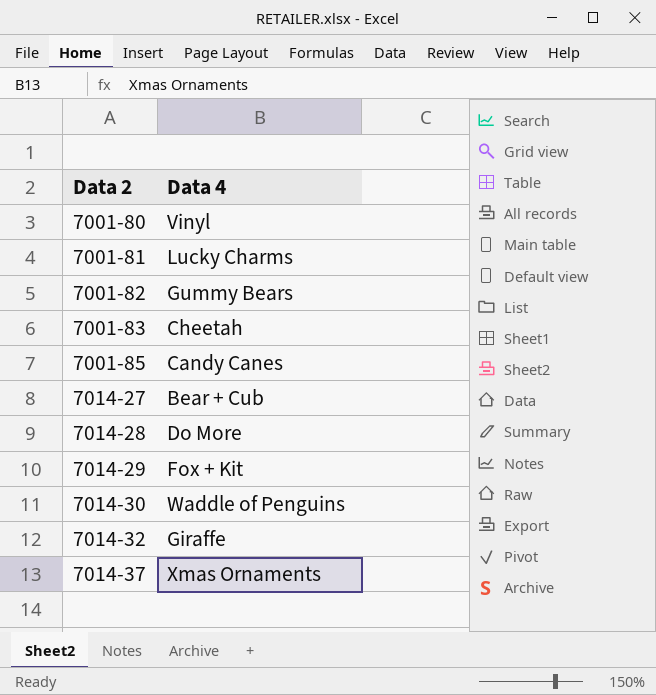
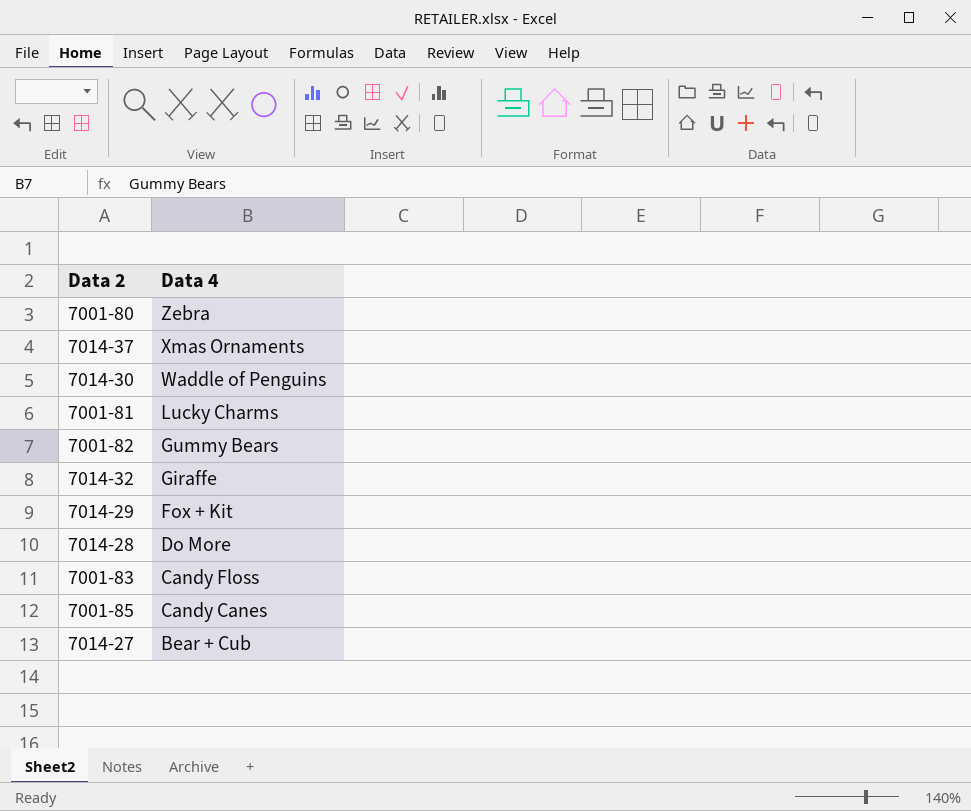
row order: Data 2 ascending -> Data 4 descending
7001-80 | Data 4: Vinyl -> Zebra
7001-83 | Data 4: Cheetah -> Candy Floss

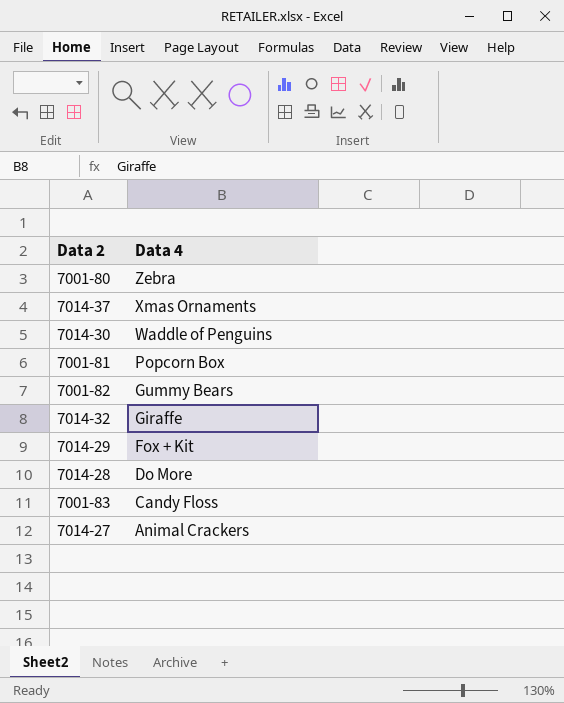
row 7001-85: Candy Canes -> none
7001-81 | Data 4: Lucky Charms -> Popcorn Box
7014-27 | Data 4: Bear + Cub -> Animal Crackers

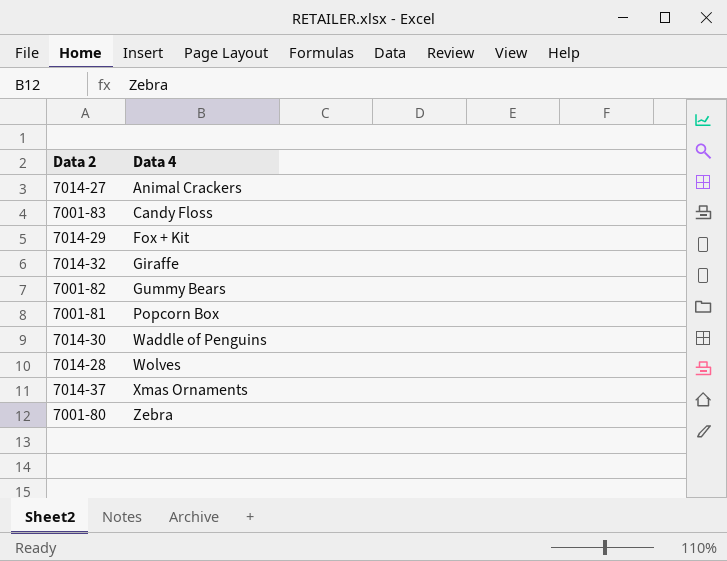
row order: Data 4 descending -> Data 4 ascending
7014-28 | Data 4: Do More -> Wolves

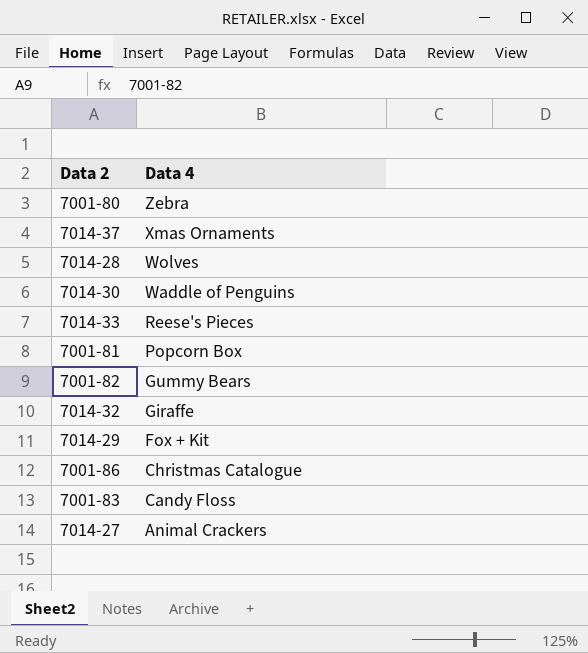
row order: Data 4 ascending -> Data 4 descending
row 7014-33: none -> Reese's Pieces
row 7001-86: none -> Christmas Catalogue

